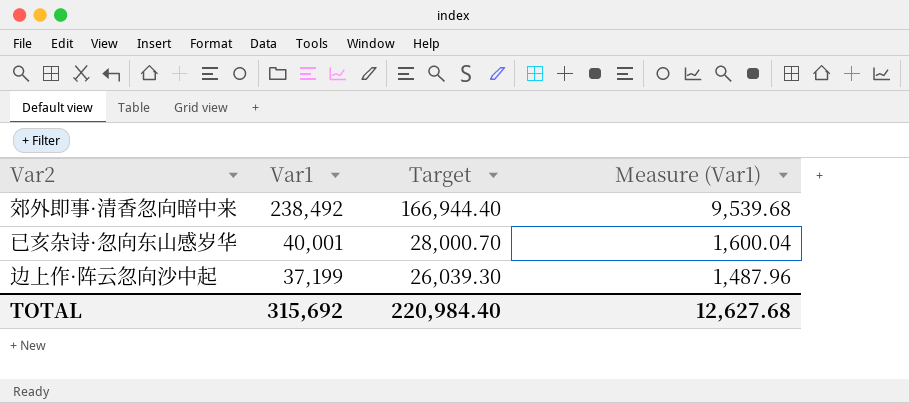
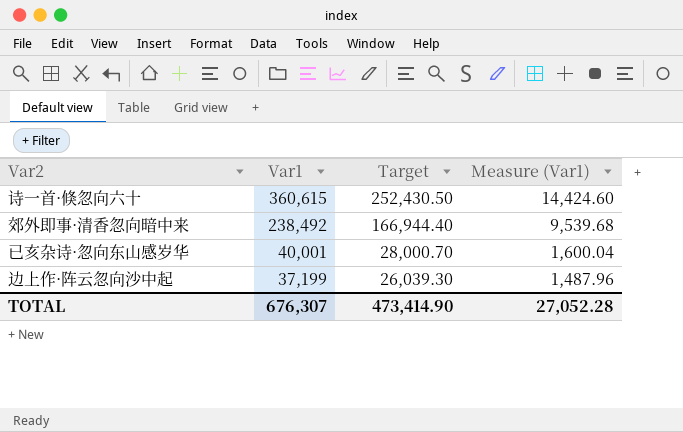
row 诗一首·倏忽向六十: none -> 360,615 | 252,430.50 | 14,424.60
TOTAL | Var1: 315,692 -> 676,307
TOTAL | Target: 220,984.40 -> 473,414.90
TOTAL | Measure (Var1): 12,627.68 -> 27,052.28

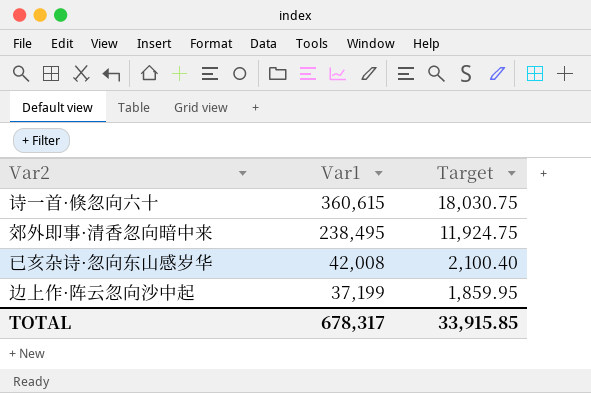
column Measure (Var1) | formula: [Var1] * 0.04 -> none
column Target | formula: [Var1] * 0.7 -> [Var1] * 0.05
郊外即事·清香忽向暗中来 | Var1: 238,492 -> 238,495
已亥杂诗·忽向东山感岁华 | Var1: 40,001 -> 42,008
TOTAL | Var1: 676,307 -> 678,317
TOTAL | Target: 473,414.90 -> 33,915.85

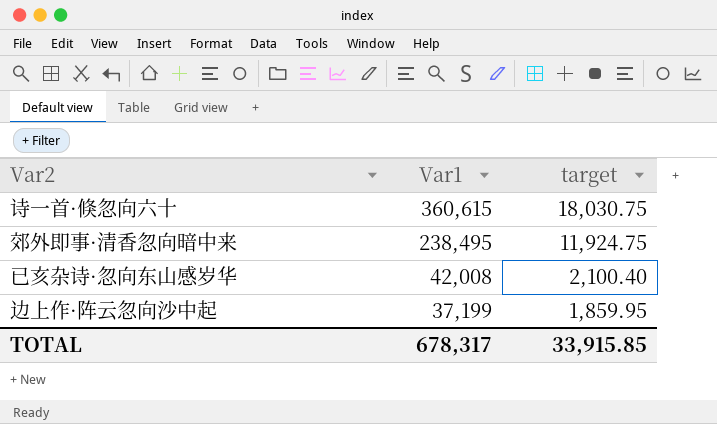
column name: Target -> target

